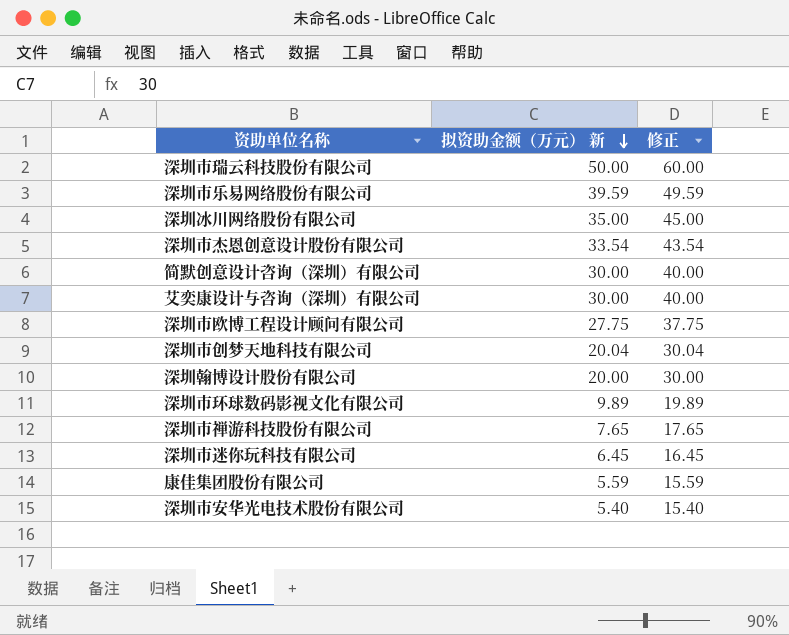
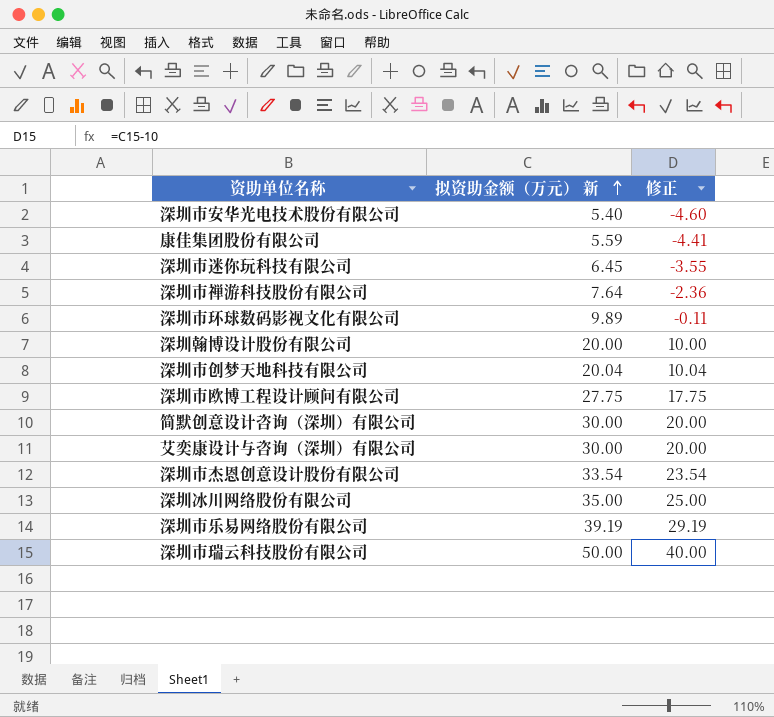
row order: 拟资助金额（万元） 新 descending -> 拟资助金额（万元） 新 ascending
column 修正 | formula: [拟资助金额（万元） 新] + 10 -> [拟资助金额（万元） 新] - 10
深圳市禅游科技股份有限公司 | 拟资助金额（万元） 新: 7.65 -> 7.64
深圳市乐易网络股份有限公司 | 拟资助金额（万元） 新: 39.59 -> 39.19

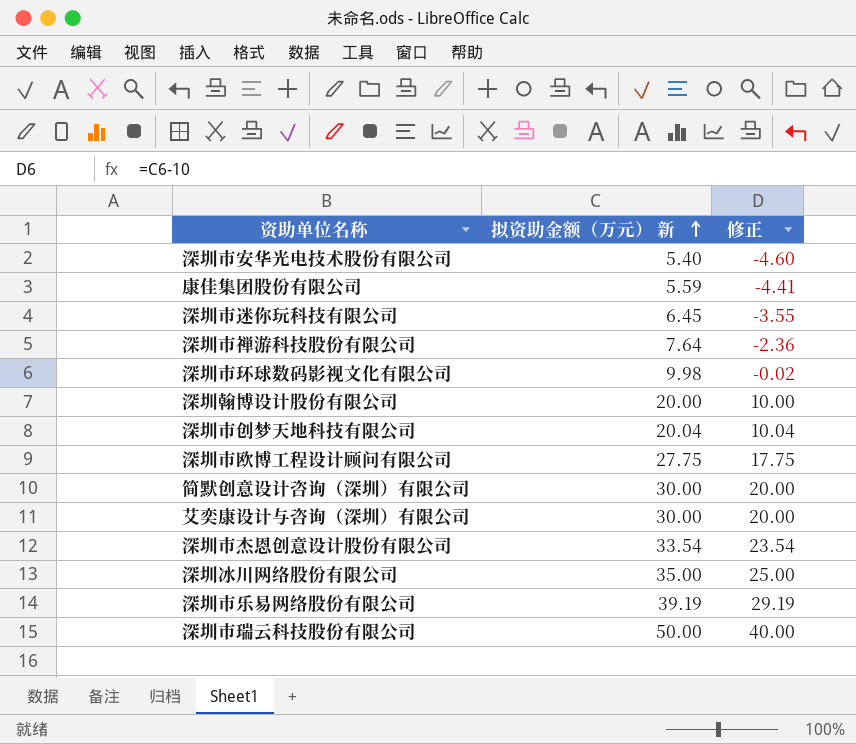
深圳市环球数码影视文化有限公司 | 拟资助金额（万元） 新: 9.89 -> 9.98
深圳市环球数码影视文化有限公司 | 修正: -0.11 -> -0.02

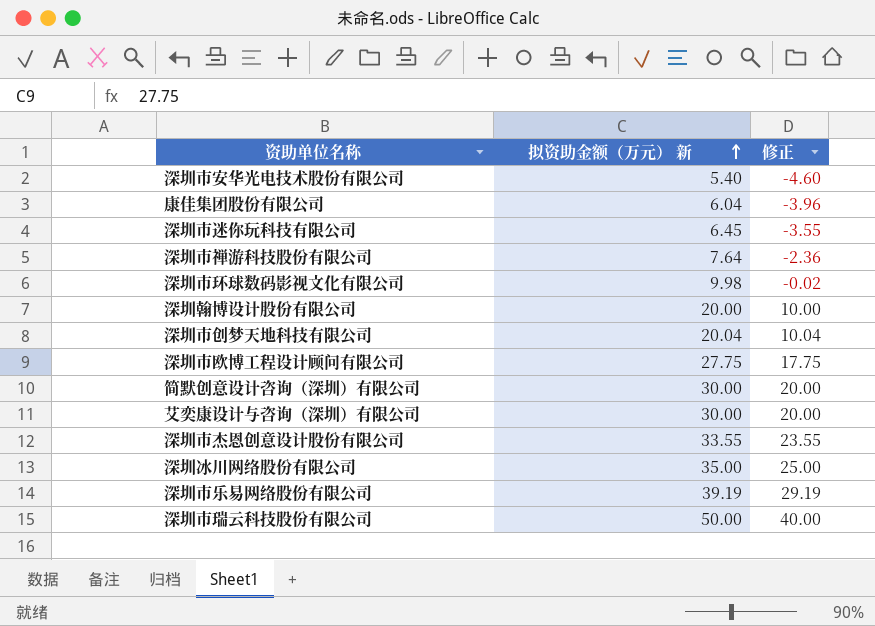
康佳集团股份有限公司 | 拟资助金额（万元） 新: 5.59 -> 6.04
康佳集团股份有限公司 | 修正: -4.41 -> -3.96
深圳市杰恩创意设计股份有限公司 | 拟资助金额（万元） 新: 33.54 -> 33.55
深圳市杰恩创意设计股份有限公司 | 修正: 23.54 -> 23.55

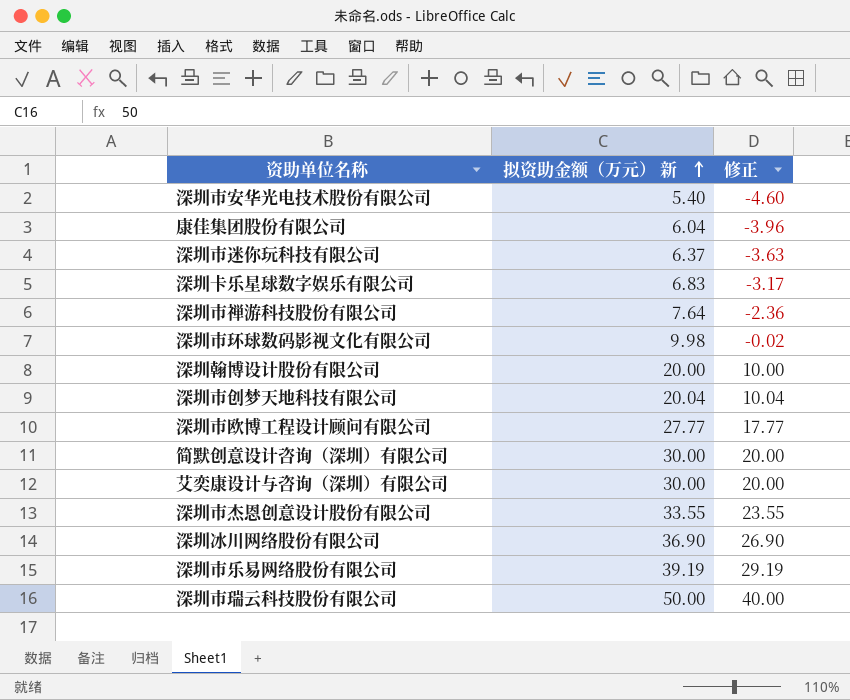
深圳市迷你玩科技有限公司 | 拟资助金额（万元） 新: 6.45 -> 6.37
深圳市迷你玩科技有限公司 | 修正: -3.55 -> -3.63
row 深圳卡乐星球数字娱乐有限公司: none -> 6.83 | -3.17
深圳市欧博工程设计顾问有限公司 | 拟资助金额（万元） 新: 27.75 -> 27.77
深圳市欧博工程设计顾问有限公司 | 修正: 17.75 -> 17.77
深圳冰川网络股份有限公司 | 拟资助金额（万元） 新: 35.00 -> 36.90
深圳冰川网络股份有限公司 | 修正: 25.00 -> 26.90

